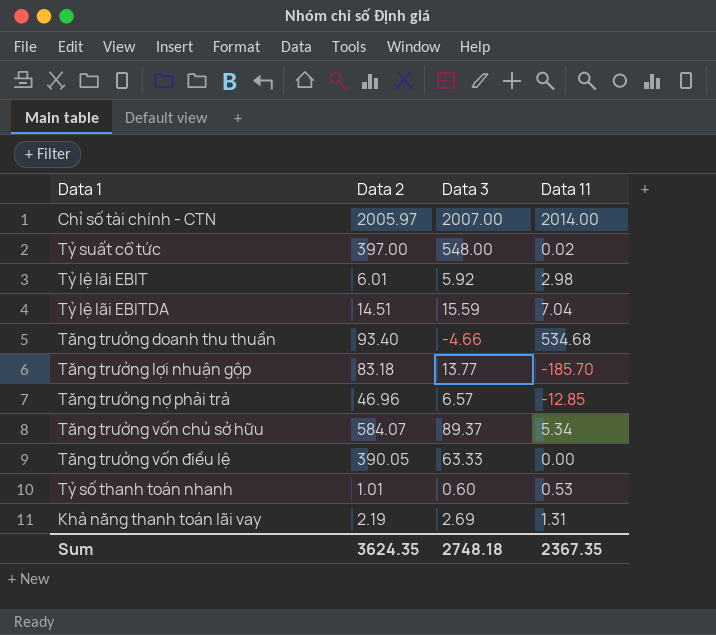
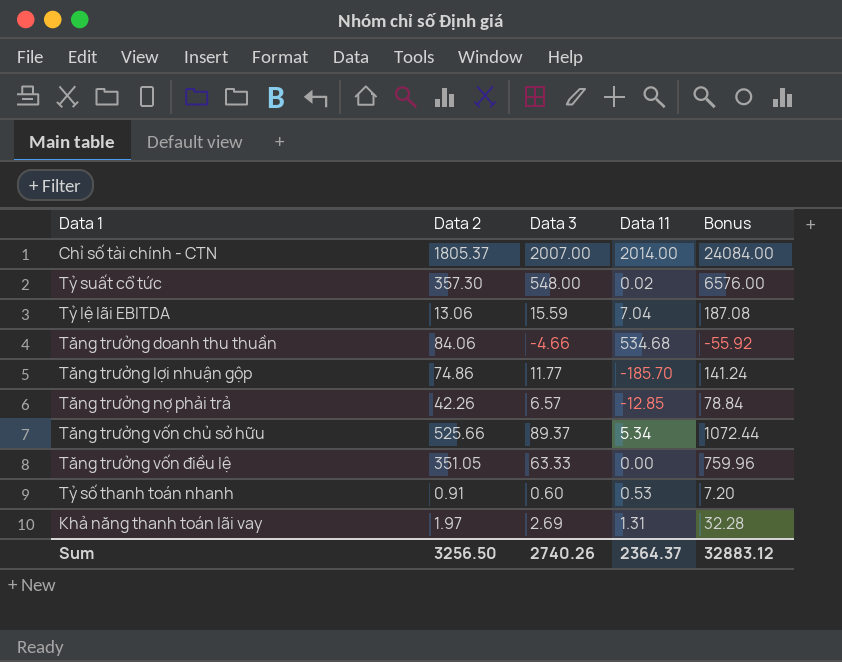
column Bonus | formula: none -> [Data 3] * 12
row Tỷ lệ lãi EBIT: 6.01 | 5.92 | 2.98 -> none
Chỉ số tài chính - CTN | Data 2: 2005.97 -> 1805.37
Tỷ suất cổ tức | Data 2: 397.00 -> 357.30
Tỷ lệ lãi EBITDA | Data 2: 14.51 -> 13.06
Tăng trưởng doanh thu thuần | Data 2: 93.40 -> 84.06
Tăng trưởng lợi nhuận gộp | Data 2: 83.18 -> 74.86
Tăng trưởng lợi nhuận gộp | Data 3: 13.77 -> 11.77
Tăng trưởng nợ phải trả | Data 2: 46.96 -> 42.26
Tăng trưởng vốn chủ sở hữu | Data 2: 584.07 -> 525.66
Tăng trưởng vốn điều lệ | Data 2: 390.05 -> 351.05
Tỷ số thanh toán nhanh | Data 2: 1.01 -> 0.91
Khả năng thanh toán lãi vay | Data 2: 2.19 -> 1.97
Sum | Data 2: 3624.35 -> 3256.50
Sum | Data 3: 2748.18 -> 2740.26
Sum | Data 11: 2367.35 -> 2364.37

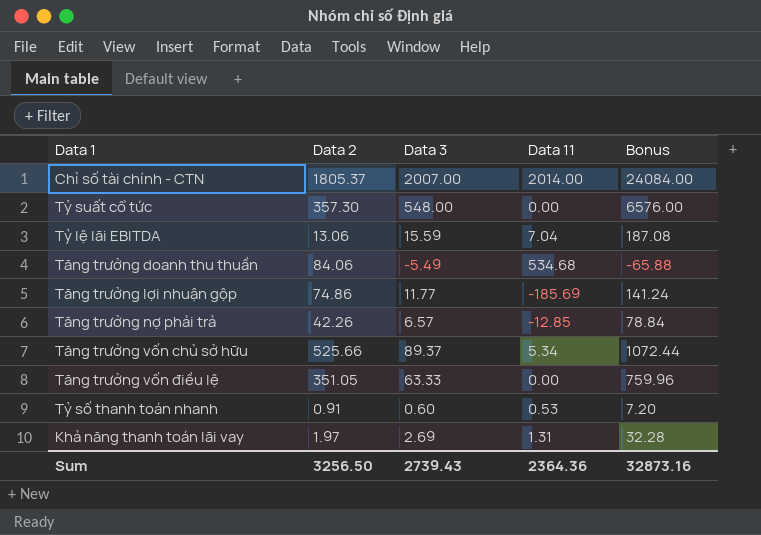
Tỷ suất cổ tức | Data 11: 0.02 -> 0.00
Tăng trưởng doanh thu thuần | Data 3: -4.66 -> -5.49
Tăng trưởng doanh thu thuần | Bonus: -55.92 -> -65.88
Tăng trưởng lợi nhuận gộp | Data 11: -185.70 -> -185.69
Sum | Data 3: 2740.26 -> 2739.43
Sum | Data 11: 2364.37 -> 2364.36
Sum | Bonus: 32883.12 -> 32873.16

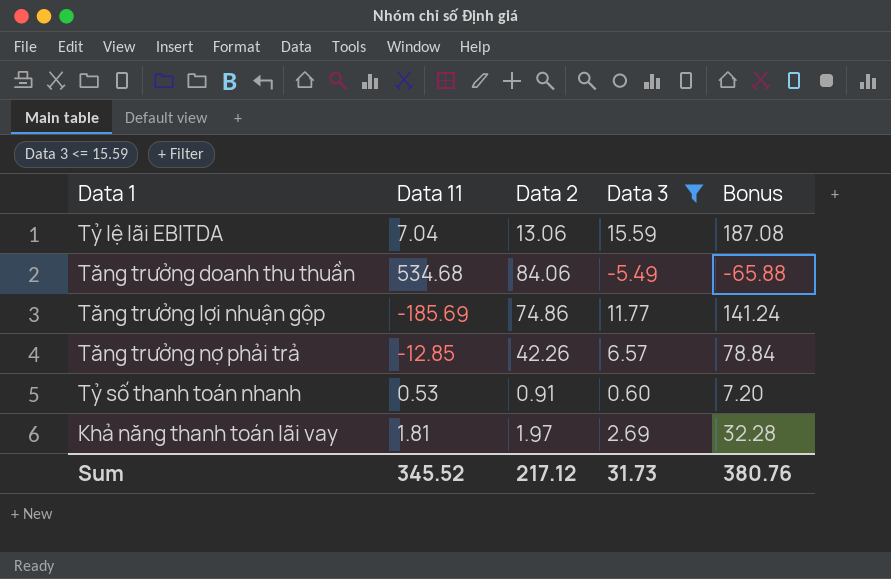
filter: none -> Data 3 <= 15.59
column Data 11 | position: 4 -> 2
Khả năng thanh toán lãi vay | Data 11: 1.31 -> 1.81
Sum | Data 11: 2364.36 -> 345.52
Sum | Data 2: 3256.50 -> 217.12
Sum | Data 3: 2739.43 -> 31.73
Sum | Bonus: 32873.16 -> 380.76

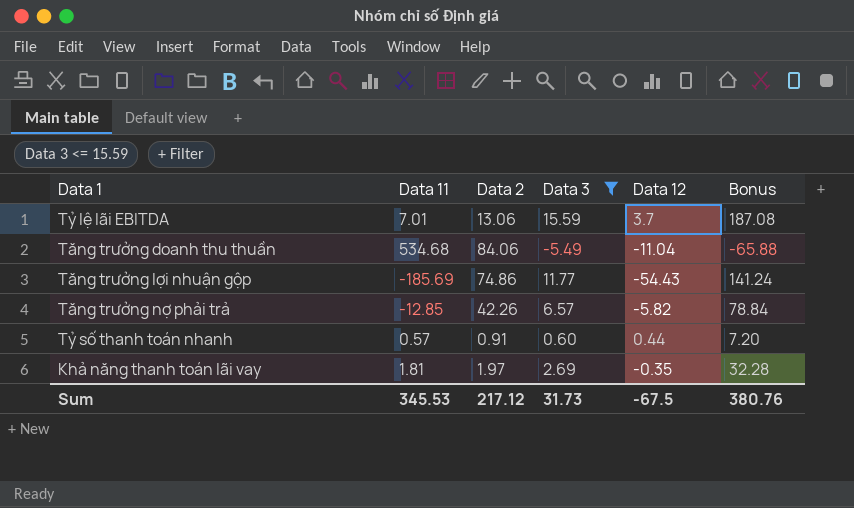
column Data 12 | position: none -> 5
Tỷ lệ lãi EBITDA | Data 11: 7.04 -> 7.01
Tỷ số thanh toán nhanh | Data 11: 0.53 -> 0.57
Sum | Data 11: 345.52 -> 345.53

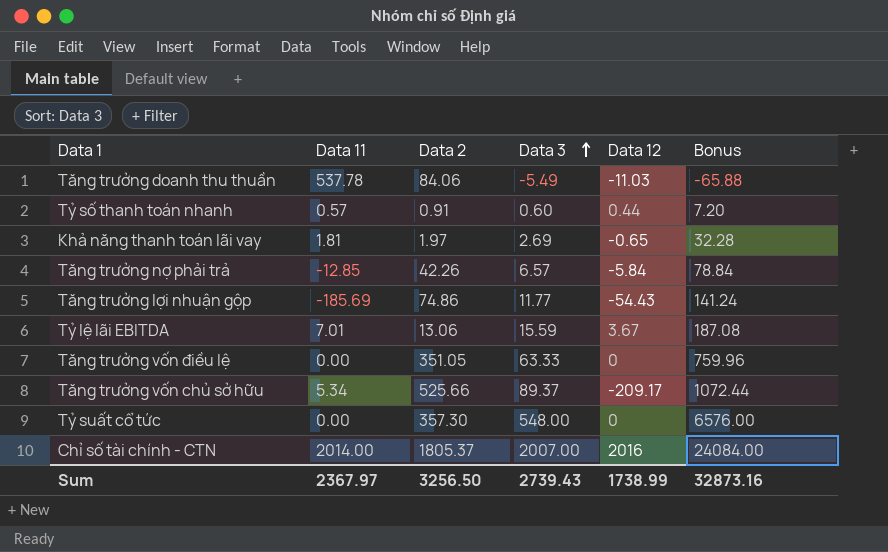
filter: Data 3 <= 15.59 -> none
row order: none -> Data 3 ascending
Tăng trưởng doanh thu thuần | Data 11: 534.68 -> 537.78
Tăng trưởng doanh thu thuần | Data 12: -11.04 -> -11.03
Khả năng thanh toán lãi vay | Data 12: -0.35 -> -0.65
Tăng trưởng nợ phải trả | Data 12: -5.82 -> -5.84
Tỷ lệ lãi EBITDA | Data 12: 3.7 -> 3.67
Sum | Data 11: 345.53 -> 2367.97
Sum | Data 2: 217.12 -> 3256.50
Sum | Data 3: 31.73 -> 2739.43
Sum | Data 12: -67.5 -> 1738.99
Sum | Bonus: 380.76 -> 32873.16

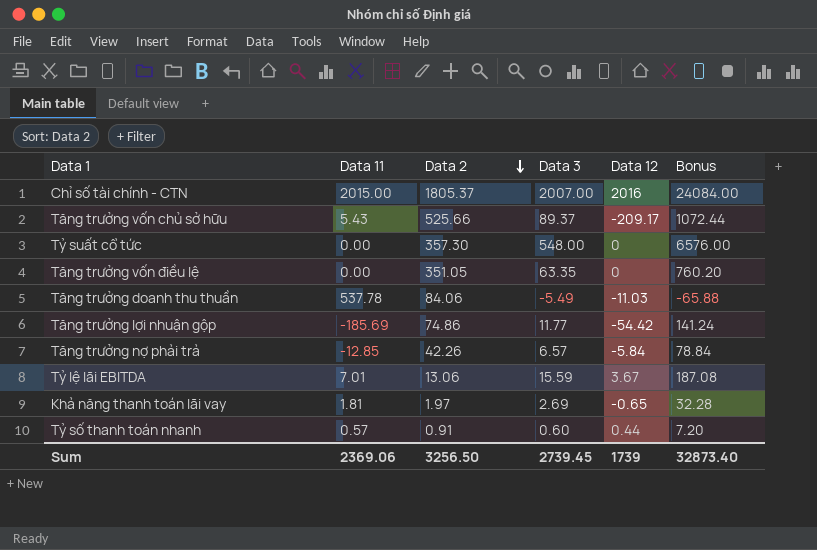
row order: Data 3 ascending -> Data 2 descending
Chỉ số tài chính - CTN | Data 11: 2014.00 -> 2015.00
Tăng trưởng vốn chủ sở hữu | Data 11: 5.34 -> 5.43
Tăng trưởng vốn điều lệ | Data 3: 63.33 -> 63.35
Tăng trưởng vốn điều lệ | Bonus: 759.96 -> 760.20
Tăng trưởng lợi nhuận gộp | Data 12: -54.43 -> -54.42
Sum | Data 11: 2367.97 -> 2369.06
Sum | Data 3: 2739.43 -> 2739.45
Sum | Data 12: 1738.99 -> 1739
Sum | Bonus: 32873.16 -> 32873.40

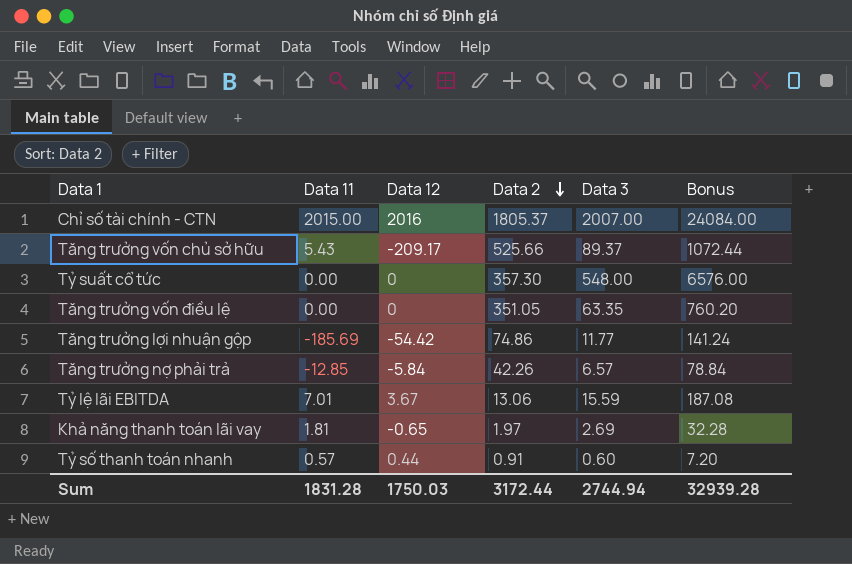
column Data 12 | position: 5 -> 3
row Tăng trưởng doanh thu thuần: 537.78 | 84.06 | -5.49 | -11.03 | -65.88 -> none
Sum | Data 11: 2369.06 -> 1831.28
Sum | Data 12: 1739 -> 1750.03
Sum | Data 2: 3256.50 -> 3172.44
Sum | Data 3: 2739.45 -> 2744.94
Sum | Bonus: 32873.40 -> 32939.28

